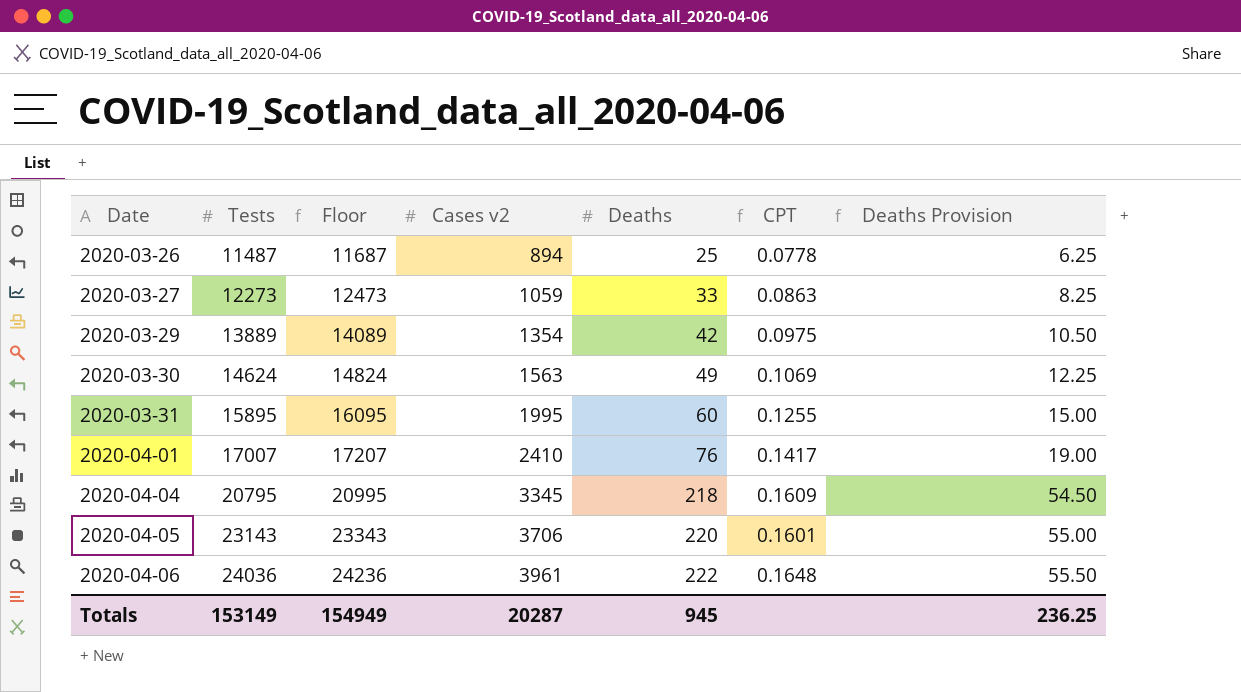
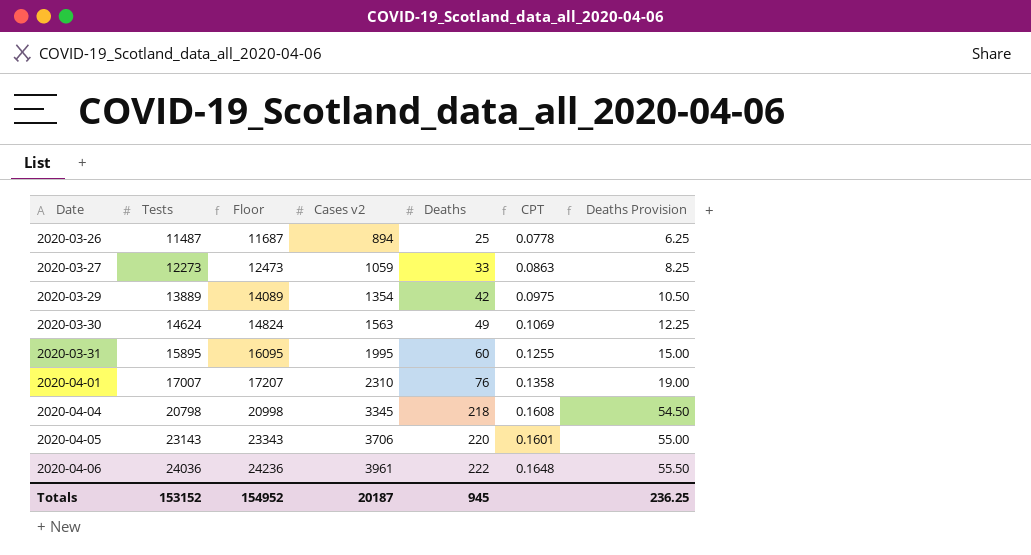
2020-04-01 | Cases v2: 2410 -> 2310
2020-04-01 | CPT: 0.1417 -> 0.1358
2020-04-04 | Tests: 20795 -> 20798
2020-04-04 | Floor: 20995 -> 20998
2020-04-04 | CPT: 0.1609 -> 0.1608
Totals | Tests: 153149 -> 153152
Totals | Floor: 154949 -> 154952
Totals | Cases v2: 20287 -> 20187

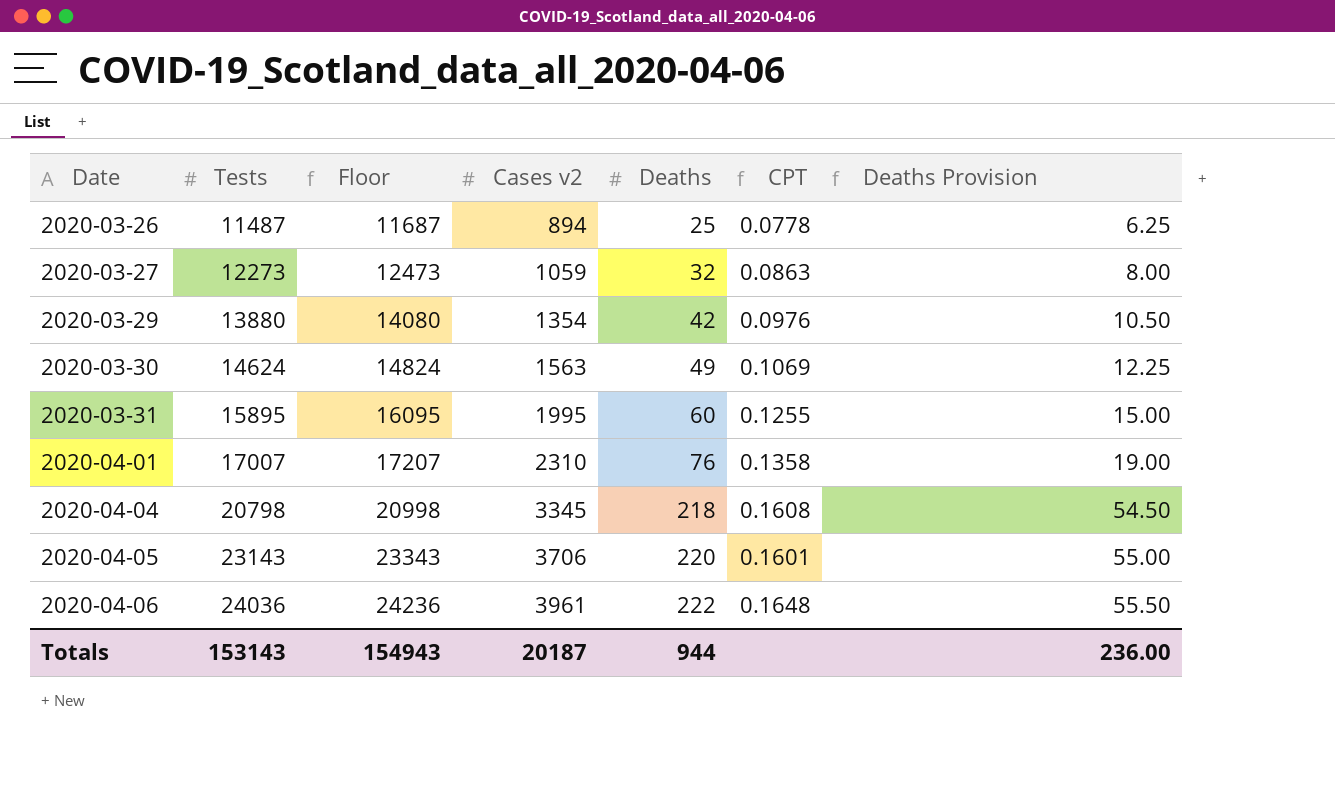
2020-03-27 | Deaths: 33 -> 32
2020-03-27 | Deaths Provision: 8.25 -> 8.00
2020-03-29 | Tests: 13889 -> 13880
2020-03-29 | Floor: 14089 -> 14080
2020-03-29 | CPT: 0.0975 -> 0.0976
Totals | Tests: 153152 -> 153143
Totals | Floor: 154952 -> 154943
Totals | Deaths: 945 -> 944
Totals | Deaths Provision: 236.25 -> 236.00

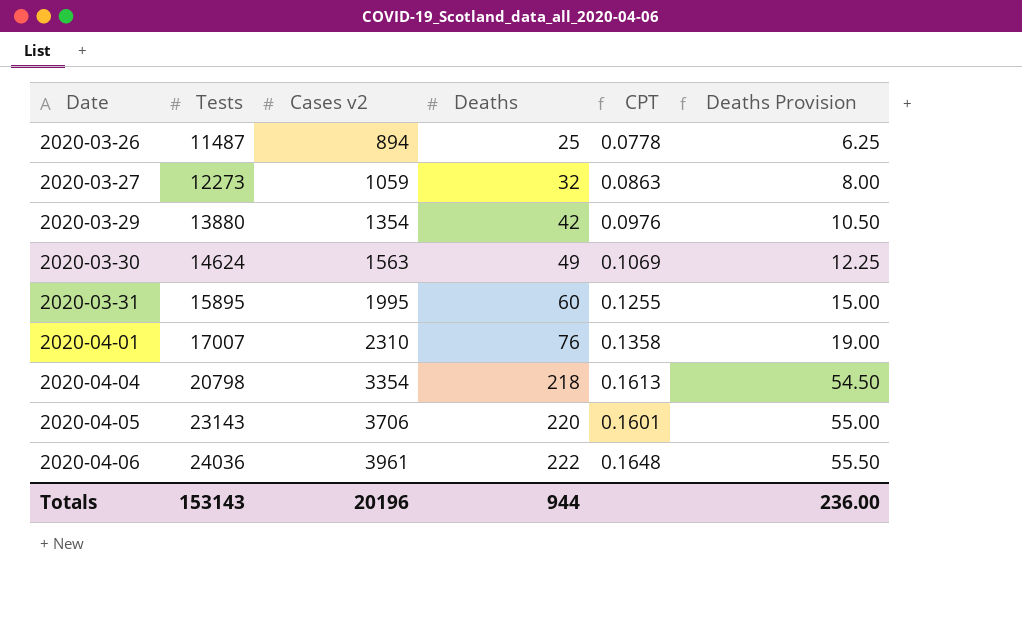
column Floor | formula: [Tests] + 200 -> none
2020-04-04 | Cases v2: 3345 -> 3354
2020-04-04 | CPT: 0.1608 -> 0.1613
Totals | Cases v2: 20187 -> 20196

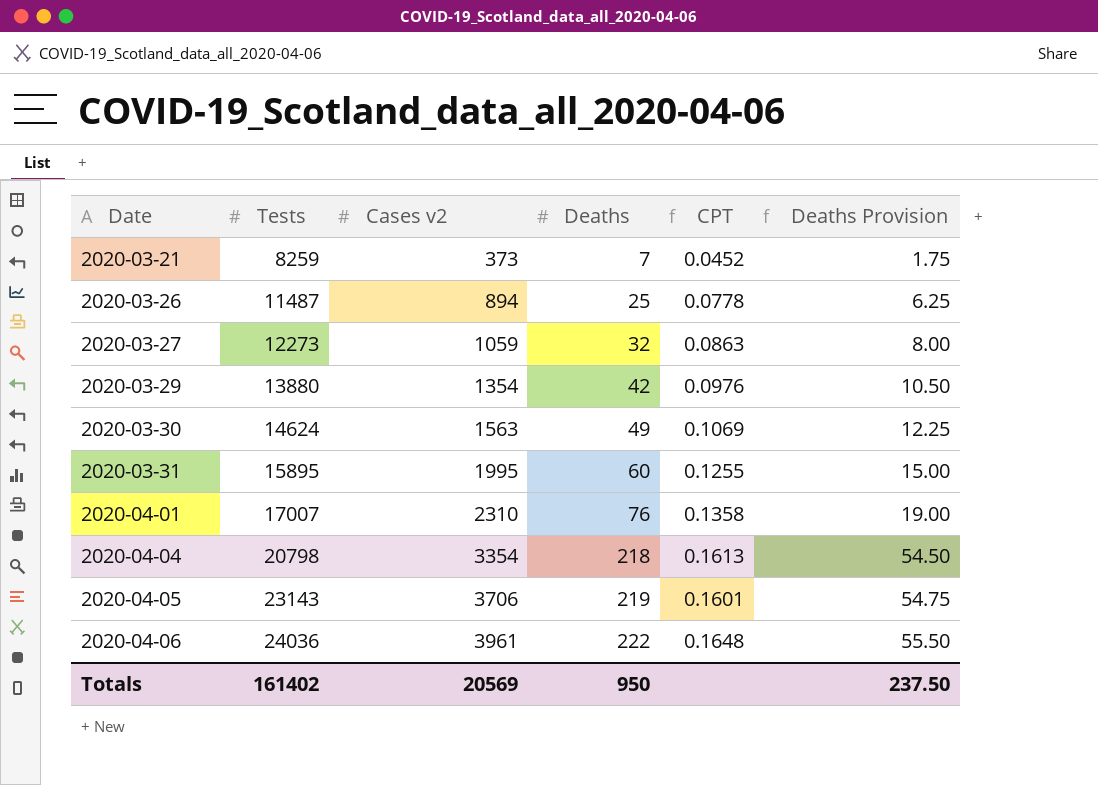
row 2020-03-21: none -> 8259 | 373 | 7 | 0.0452 | 1.75
2020-04-05 | Deaths: 220 -> 219
2020-04-05 | Deaths Provision: 55.00 -> 54.75
Totals | Tests: 153143 -> 161402
Totals | Cases v2: 20196 -> 20569
Totals | Deaths: 944 -> 950
Totals | Deaths Provision: 236.00 -> 237.50

